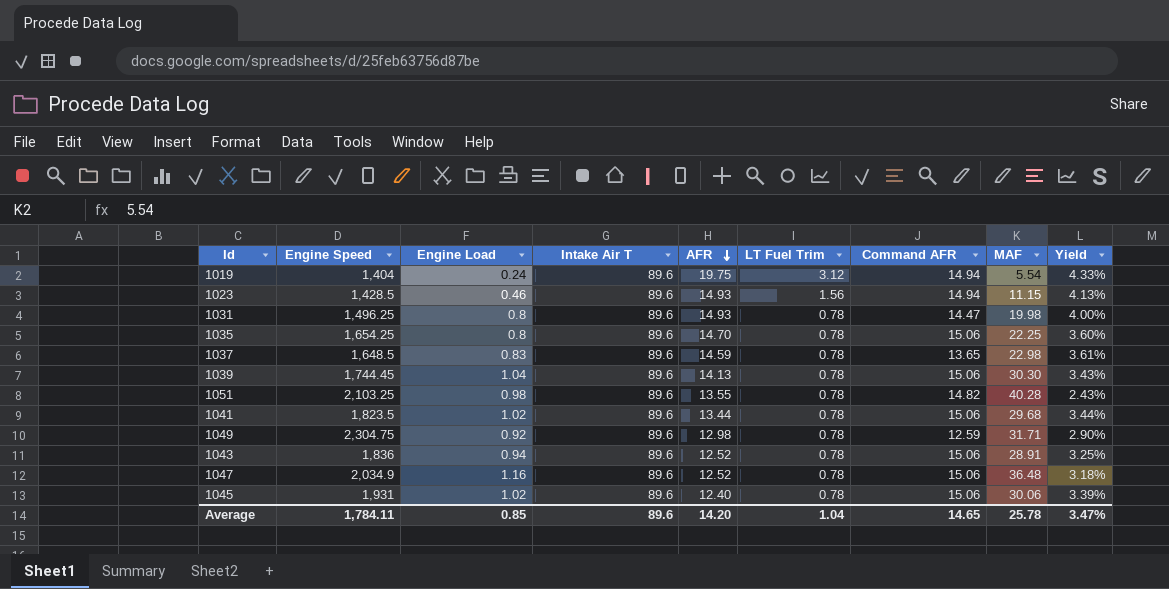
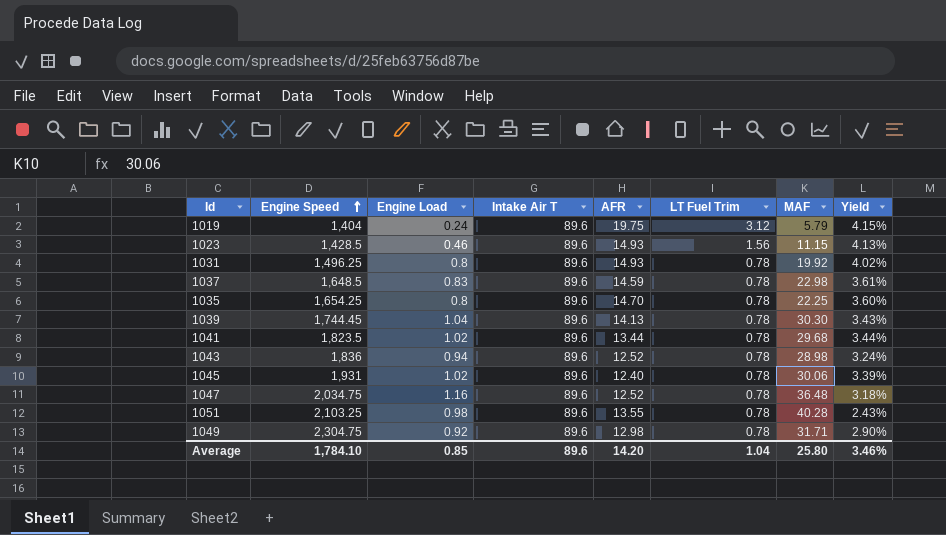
row order: AFR descending -> Engine Speed ascending
column Command AFR | position: 7 -> none
1019 | MAF: 5.54 -> 5.79
1019 | Yield: 4.33% -> 4.15%
1031 | MAF: 19.98 -> 19.92
1031 | Yield: 4.00% -> 4.02%
1043 | MAF: 28.91 -> 28.98
1043 | Yield: 3.25% -> 3.24%
1047 | Engine Speed: 2,034.9 -> 2,034.75
Average | Engine Speed: 1,784.11 -> 1,784.10
Average | MAF: 25.78 -> 25.80
Average | Yield: 3.47% -> 3.46%

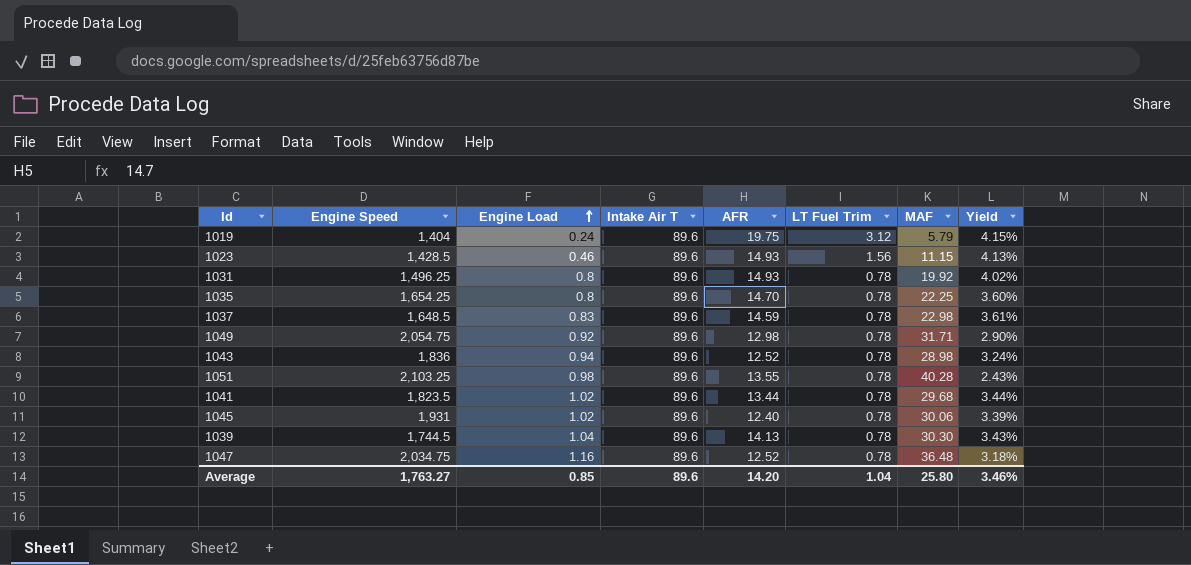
row order: Engine Speed ascending -> Engine Load ascending
1049 | Engine Speed: 2,304.75 -> 2,054.75
1039 | Engine Speed: 1,744.45 -> 1,744.5
Average | Engine Speed: 1,784.10 -> 1,763.27

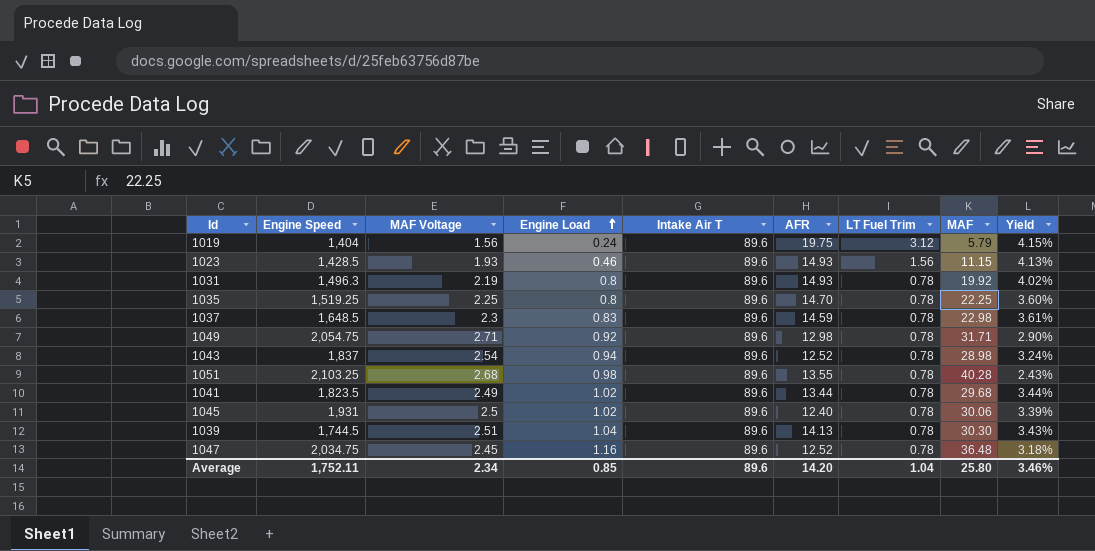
column MAF Voltage | position: none -> 3
1031 | Engine Speed: 1,496.25 -> 1,496.3
1035 | Engine Speed: 1,654.25 -> 1,519.25
1043 | Engine Speed: 1,836 -> 1,837
Average | Engine Speed: 1,763.27 -> 1,752.11

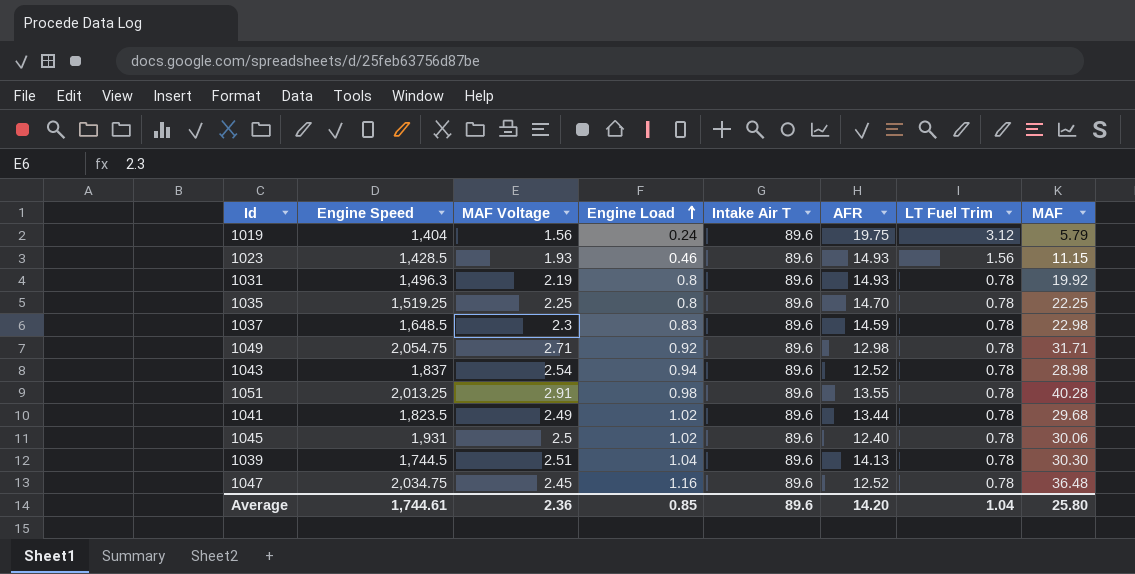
column Yield | formula: [Engine Load] / [MAF] -> none
1051 | Engine Speed: 2,103.25 -> 2,013.25
1051 | MAF Voltage: 2.68 -> 2.91
Average | Engine Speed: 1,752.11 -> 1,744.61
Average | MAF Voltage: 2.34 -> 2.36

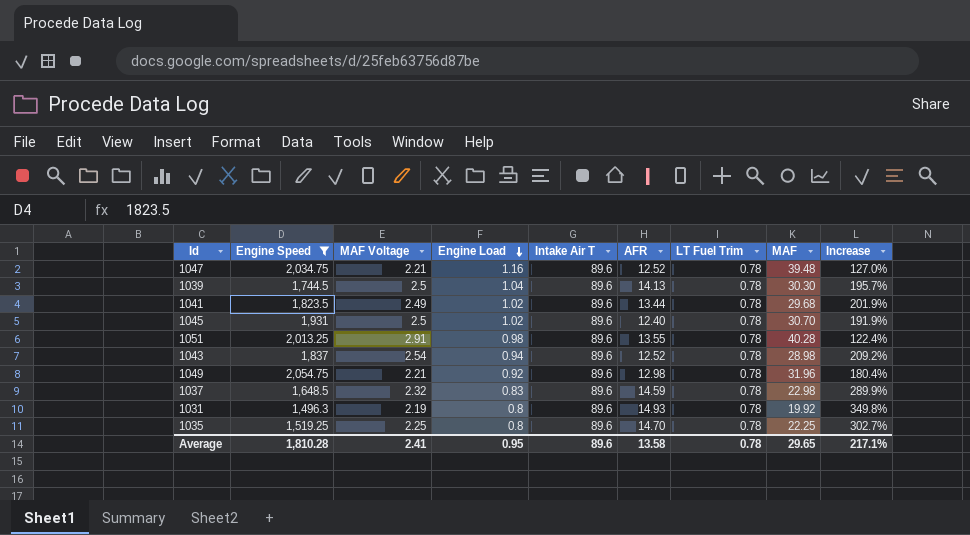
filter: none -> Engine Speed >= 1,496.3
row order: Engine Load ascending -> Engine Load descending
column Increase | formula: none -> ([Intake Air T] - [MAF]) / [MAF]
1047 | MAF Voltage: 2.45 -> 2.21
1047 | MAF: 36.48 -> 39.48
1039 | MAF Voltage: 2.51 -> 2.5
1045 | MAF: 30.06 -> 30.70
1049 | MAF Voltage: 2.71 -> 2.21
1049 | MAF: 31.71 -> 31.96
1037 | MAF Voltage: 2.3 -> 2.32
Average | Engine Speed: 1,744.61 -> 1,810.28
Average | MAF Voltage: 2.36 -> 2.41
Average | Engine Load: 0.85 -> 0.95
Average | AFR: 14.20 -> 13.58
Average | LT Fuel Trim: 1.04 -> 0.78
Average | MAF: 25.80 -> 29.65

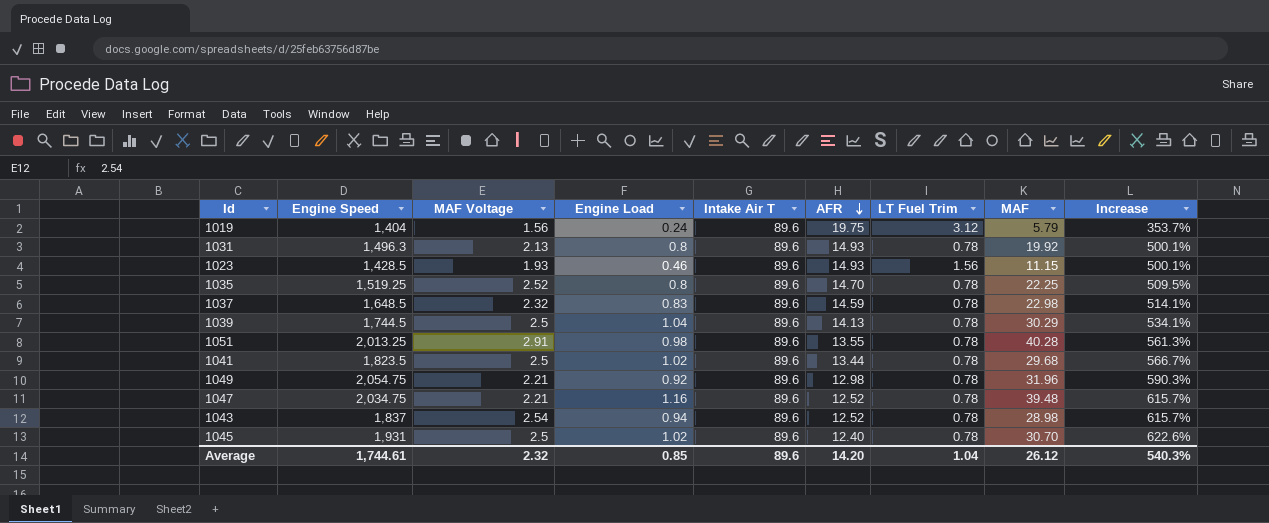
filter: Engine Speed >= 1,496.3 -> none
row order: Engine Load descending -> AFR descending
column Increase | formula: ([Intake Air T] - [MAF]) / [MAF] -> ([Intake Air T] - [AFR]) / [AFR]
1031 | MAF Voltage: 2.19 -> 2.13
1035 | MAF Voltage: 2.25 -> 2.52
1039 | MAF: 30.30 -> 30.29
1041 | MAF Voltage: 2.49 -> 2.5
Average | Engine Speed: 1,810.28 -> 1,744.61
Average | MAF Voltage: 2.41 -> 2.32
Average | Engine Load: 0.95 -> 0.85
Average | AFR: 13.58 -> 14.20
Average | LT Fuel Trim: 0.78 -> 1.04
Average | MAF: 29.65 -> 26.12
Average | Increase: 217.1% -> 540.3%

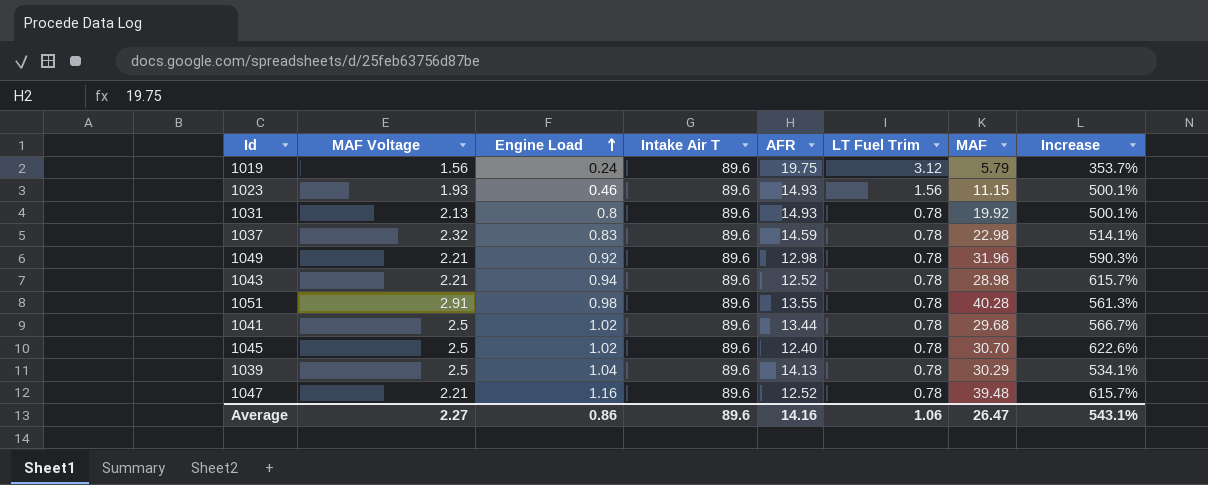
row order: AFR descending -> Engine Load ascending
column Engine Speed | position: 2 -> none
row 1035: 1,519.25 | 2.52 | 0.8 | 89.6 | 14.70 | 0.78 | 22.25 | 509.5% -> none
1043 | MAF Voltage: 2.54 -> 2.21
Average | MAF Voltage: 2.32 -> 2.27
Average | Engine Load: 0.85 -> 0.86
Average | AFR: 14.20 -> 14.16
Average | LT Fuel Trim: 1.04 -> 1.06
Average | MAF: 26.12 -> 26.47
Average | Increase: 540.3% -> 543.1%

